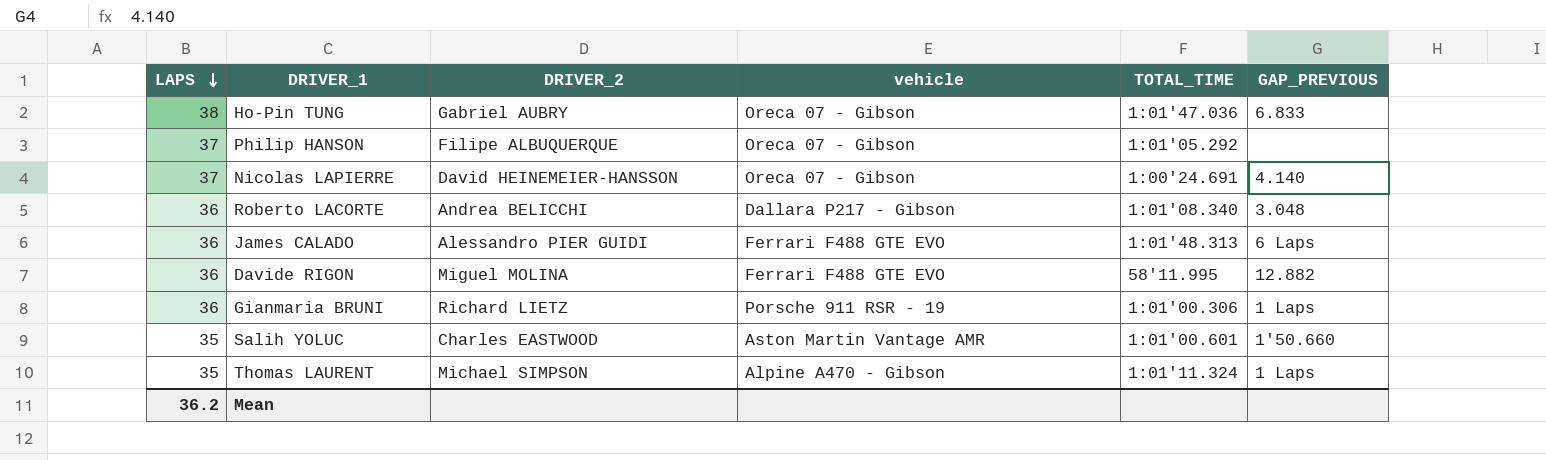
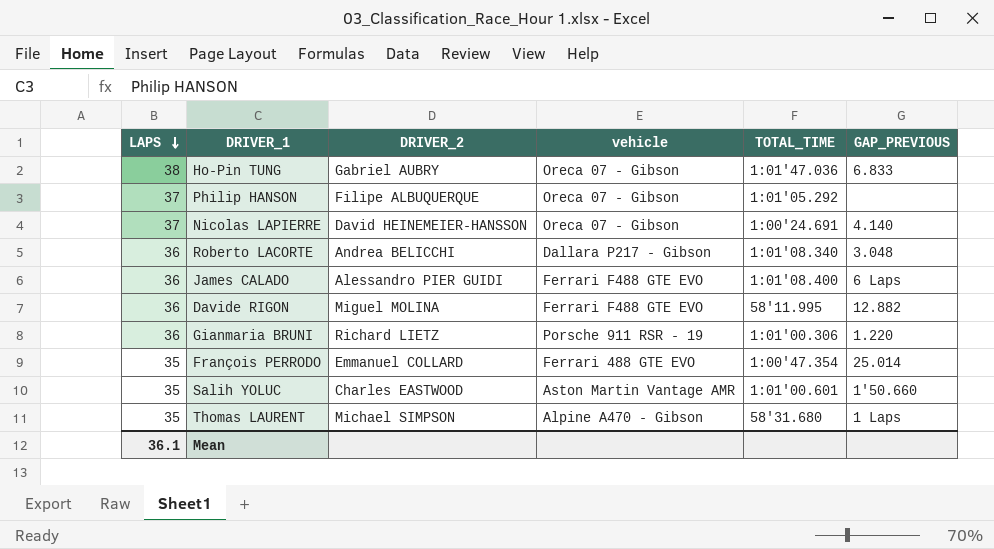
James CALADO | TOTAL_TIME: 1:01'48.313 -> 1:01'08.400
Gianmaria BRUNI | GAP_PREVIOUS: 1 Laps -> 1.220
row François PERRODO: none -> 35 | Emmanuel COLLARD | Ferrari 488 GTE EVO | 1:00'47.354 | 25.014
Thomas LAURENT | TOTAL_TIME: 1:01'11.324 -> 58'31.680
Mean | LAPS: 36.2 -> 36.1

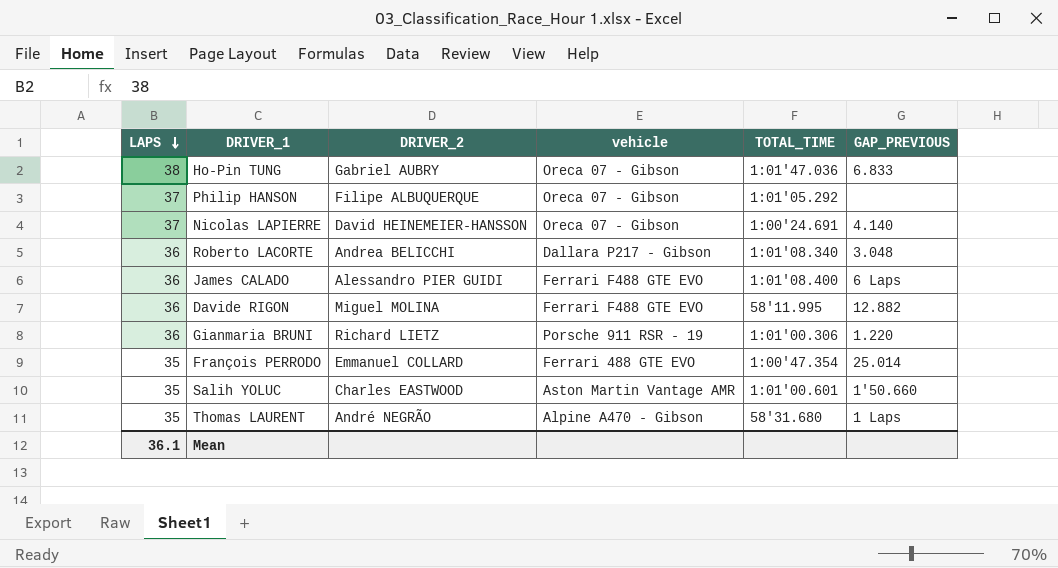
Thomas LAURENT | DRIVER_2: Michael SIMPSON -> André NEGRÃO

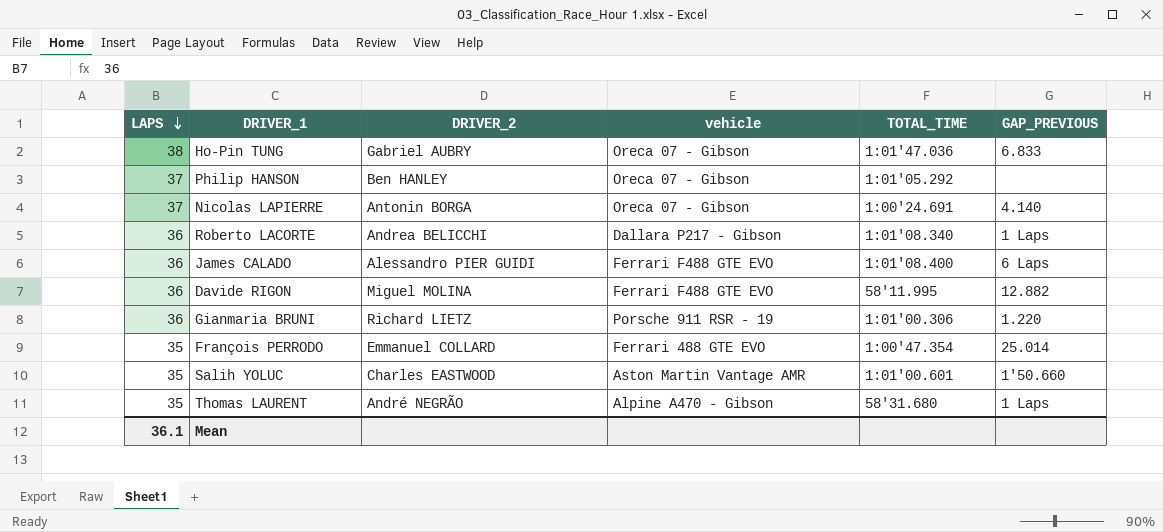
Philip HANSON | DRIVER_2: Filipe ALBUQUERQUE -> Ben HANLEY
Nicolas LAPIERRE | DRIVER_2: David HEINEMEIER-HANSSON -> Antonin BORGA
Roberto LACORTE | GAP_PREVIOUS: 3.048 -> 1 Laps

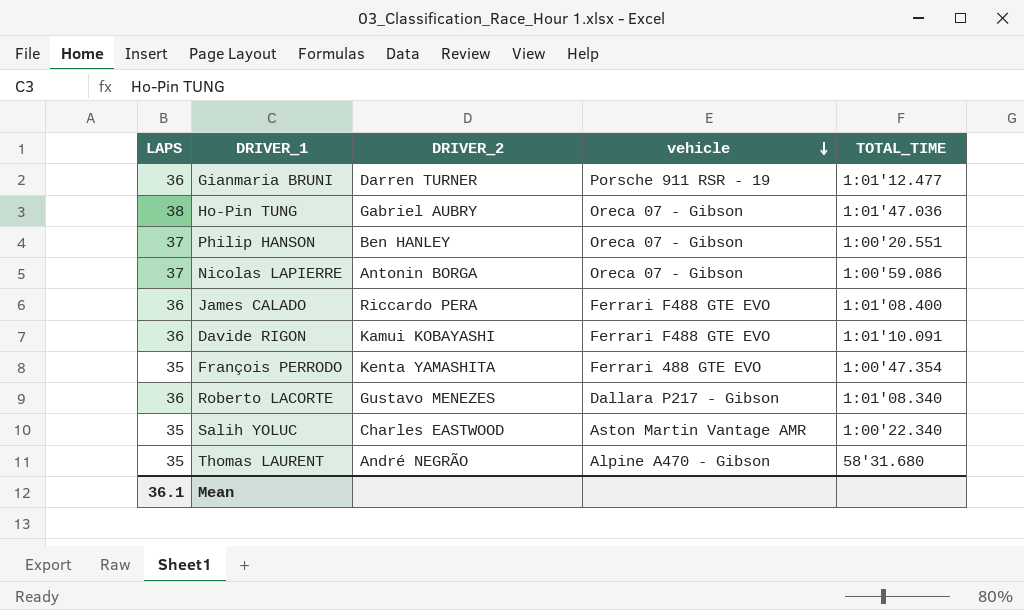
row order: LAPS descending -> vehicle descending
column GAP_PREVIOUS | position: 6 -> none
Gianmaria BRUNI | DRIVER_2: Richard LIETZ -> Darren TURNER
Gianmaria BRUNI | TOTAL_TIME: 1:01'00.306 -> 1:01'12.477
Philip HANSON | TOTAL_TIME: 1:01'05.292 -> 1:00'20.551
Nicolas LAPIERRE | TOTAL_TIME: 1:00'24.691 -> 1:00'59.086
James CALADO | DRIVER_2: Alessandro PIER GUIDI -> Riccardo PERA
Davide RIGON | DRIVER_2: Miguel MOLINA -> Kamui KOBAYASHI
Davide RIGON | TOTAL_TIME: 58'11.995 -> 1:01'10.091
François PERRODO | DRIVER_2: Emmanuel COLLARD -> Kenta YAMASHITA
Roberto LACORTE | DRIVER_2: Andrea BELICCHI -> Gustavo MENEZES
Salih YOLUC | TOTAL_TIME: 1:01'00.601 -> 1:00'22.340

